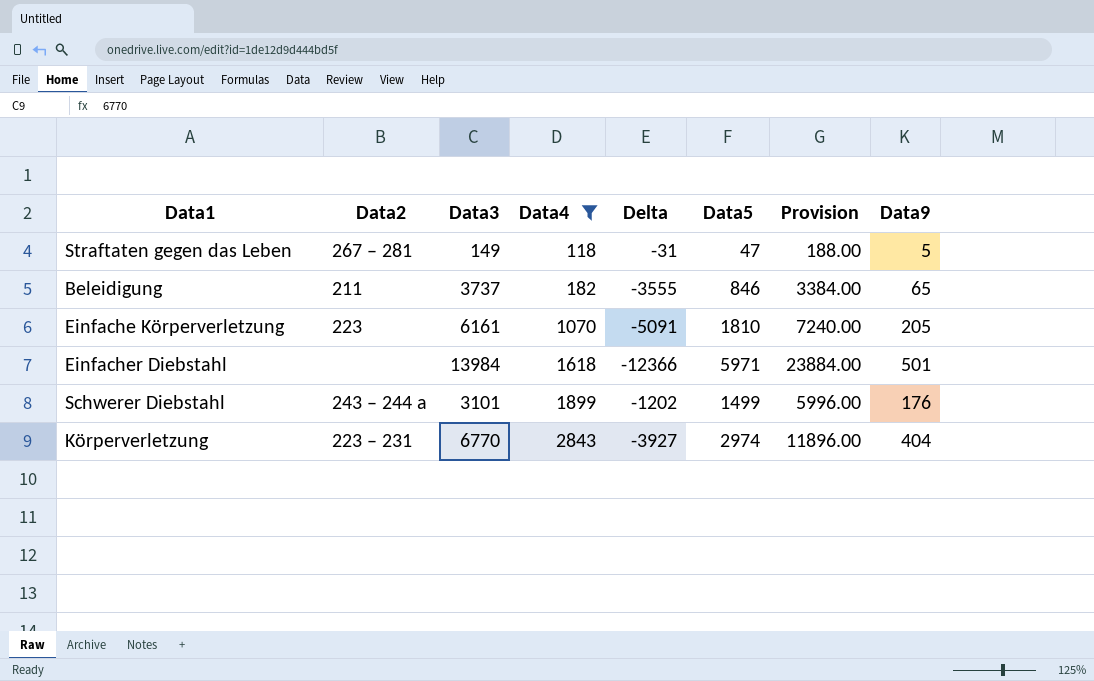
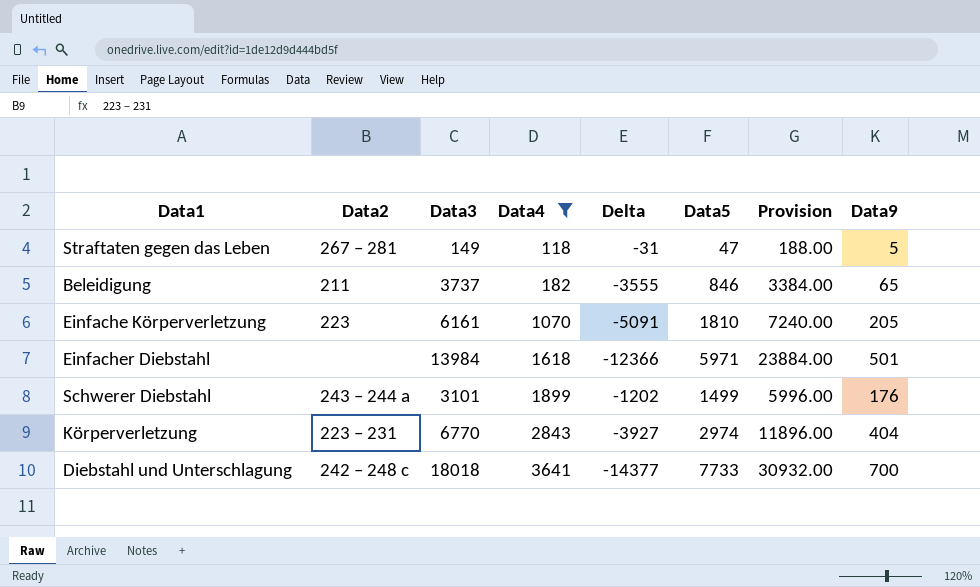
row Diebstahl und Unterschlagung: none -> 242 – 248 c | 18018 | 3641 | -14377 | 7733 | 30932.00 | 700

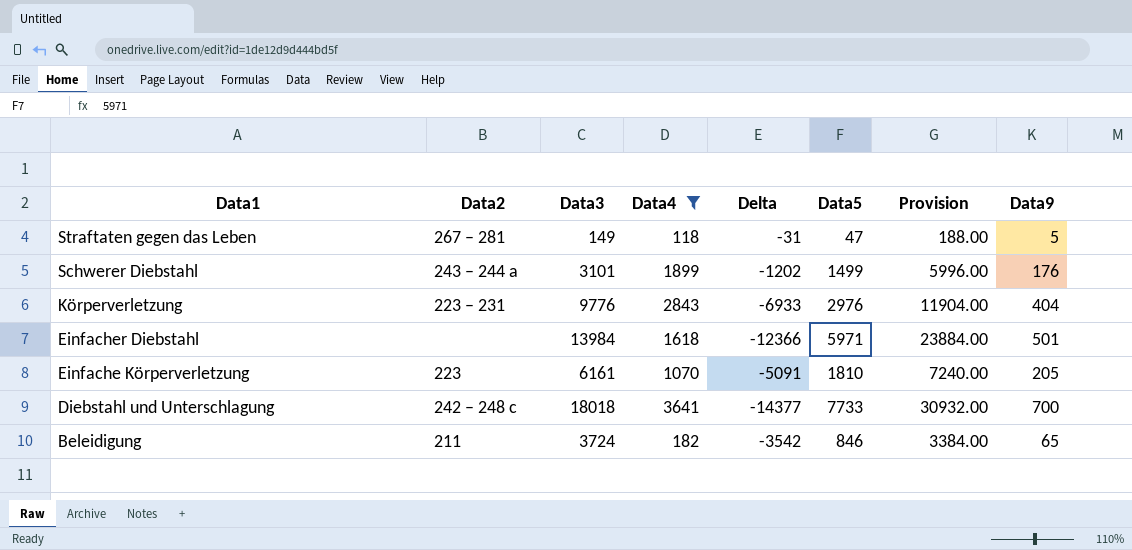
row order: Data4 ascending -> Data1 descending
Körperverletzung | Data3: 6770 -> 9776
Körperverletzung | Delta: -3927 -> -6933
Körperverletzung | Data5: 2974 -> 2976
Körperverletzung | Provision: 11896.00 -> 11904.00
Beleidigung | Data3: 3737 -> 3724
Beleidigung | Delta: -3555 -> -3542

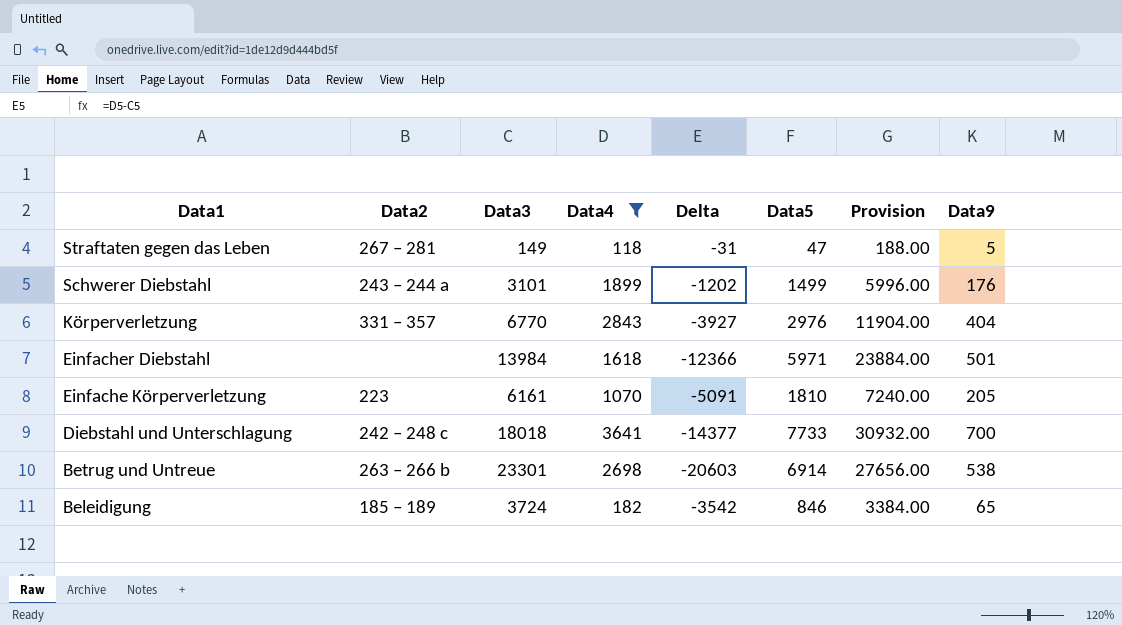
Körperverletzung | Data2: 223 – 231 -> 331 – 357
Körperverletzung | Data3: 9776 -> 6770
Körperverletzung | Delta: -6933 -> -3927
row Betrug und Untreue: none -> 263 – 266 b | 23301 | 2698 | -20603 | 6914 | 27656.00 | 538
Beleidigung | Data2: 211 -> 185 – 189

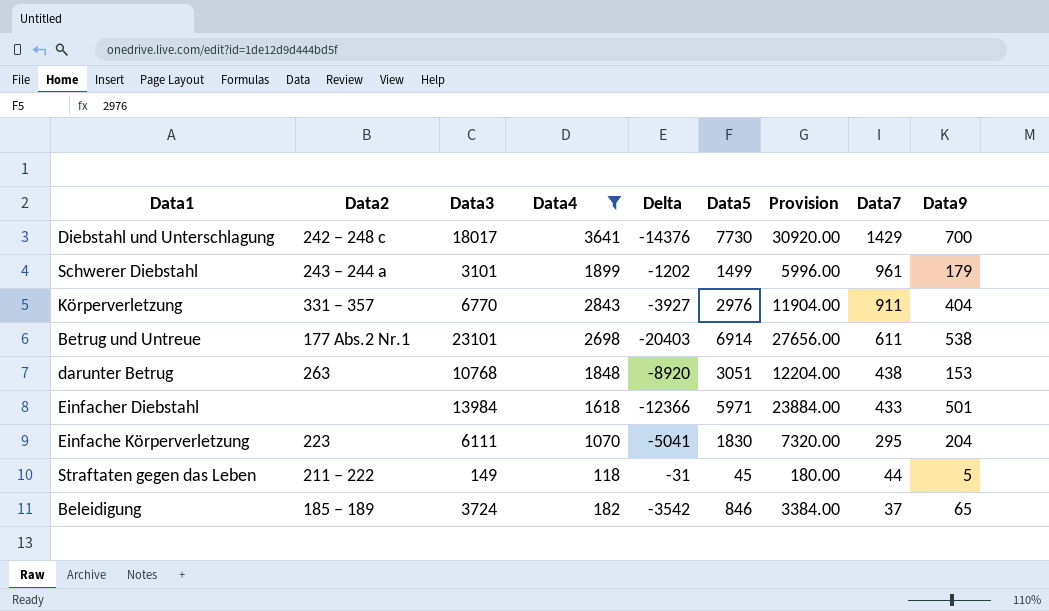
row order: Data1 descending -> Data7 descending
column Data7 | position: none -> 8
Diebstahl und Unterschlagung | Data3: 18018 -> 18017
Diebstahl und Unterschlagung | Delta: -14377 -> -14376
Diebstahl und Unterschlagung | Data5: 7733 -> 7730
Diebstahl und Unterschlagung | Provision: 30932.00 -> 30920.00
Schwerer Diebstahl | Data9: 176 -> 179
Betrug und Untreue | Data2: 263 – 266 b -> 177 Abs.2 Nr.1
Betrug und Untreue | Data3: 23301 -> 23101
Betrug und Untreue | Delta: -20603 -> -20403
row darunter Betrug: none -> 263 | 10768 | 1848 | -8920 | 3051 | 12204.00 | 438 | 153
Einfache Körperverletzung | Data3: 6161 -> 6111
Einfache Körperverletzung | Delta: -5091 -> -5041
Einfache Körperverletzung | Data5: 1810 -> 1830
Einfache Körperverletzung | Provision: 7240.00 -> 7320.00
Einfache Körperverletzung | Data9: 205 -> 204
Straftaten gegen das Leben | Data2: 267 – 281 -> 211 – 222
Straftaten gegen das Leben | Data5: 47 -> 45
Straftaten gegen das Leben | Provision: 188.00 -> 180.00

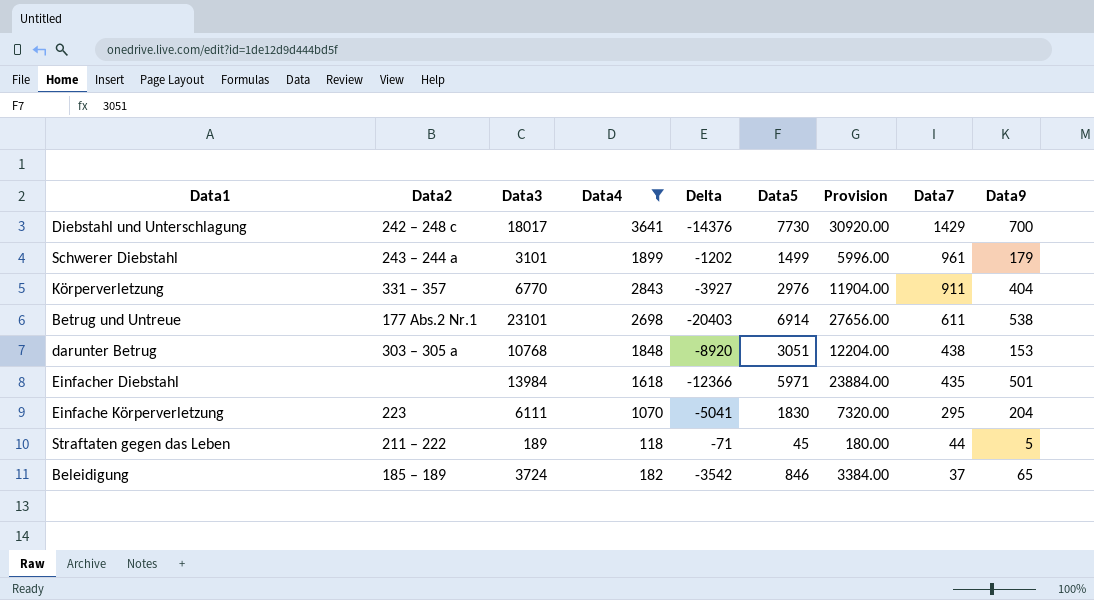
darunter Betrug | Data2: 263 -> 303 – 305 a
Einfacher Diebstahl | Data7: 433 -> 435
Straftaten gegen das Leben | Data3: 149 -> 189
Straftaten gegen das Leben | Delta: -31 -> -71

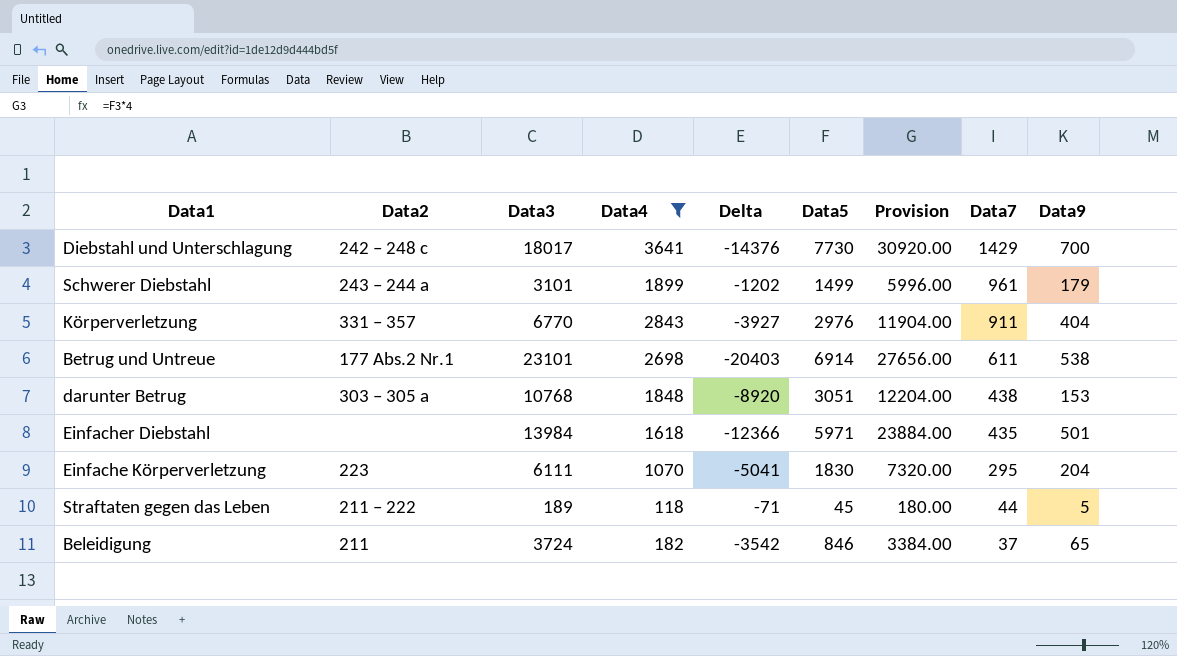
Beleidigung | Data2: 185 – 189 -> 211

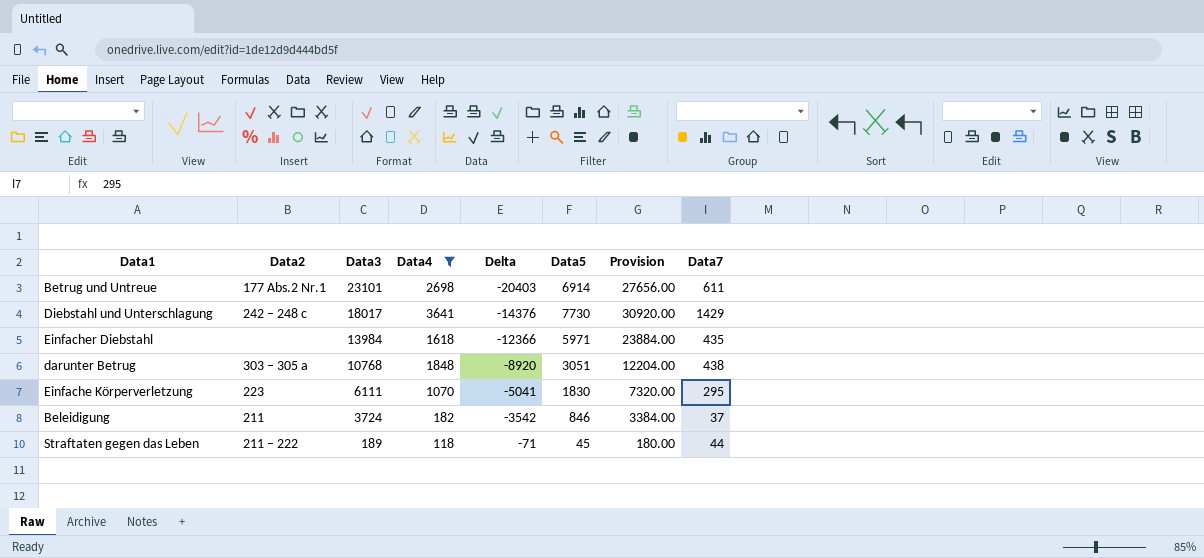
row order: Data7 descending -> Data3 descending
column Data9 | position: 9 -> none
row Schwerer Diebstahl: 243 – 244 a | 3101 | 1899 | -1202 | 1499 | 5996.00 | 961 | 179 -> none
row Körperverletzung: 331 – 357 | 6770 | 2843 | -3927 | 2976 | 11904.00 | 911 | 404 -> none

